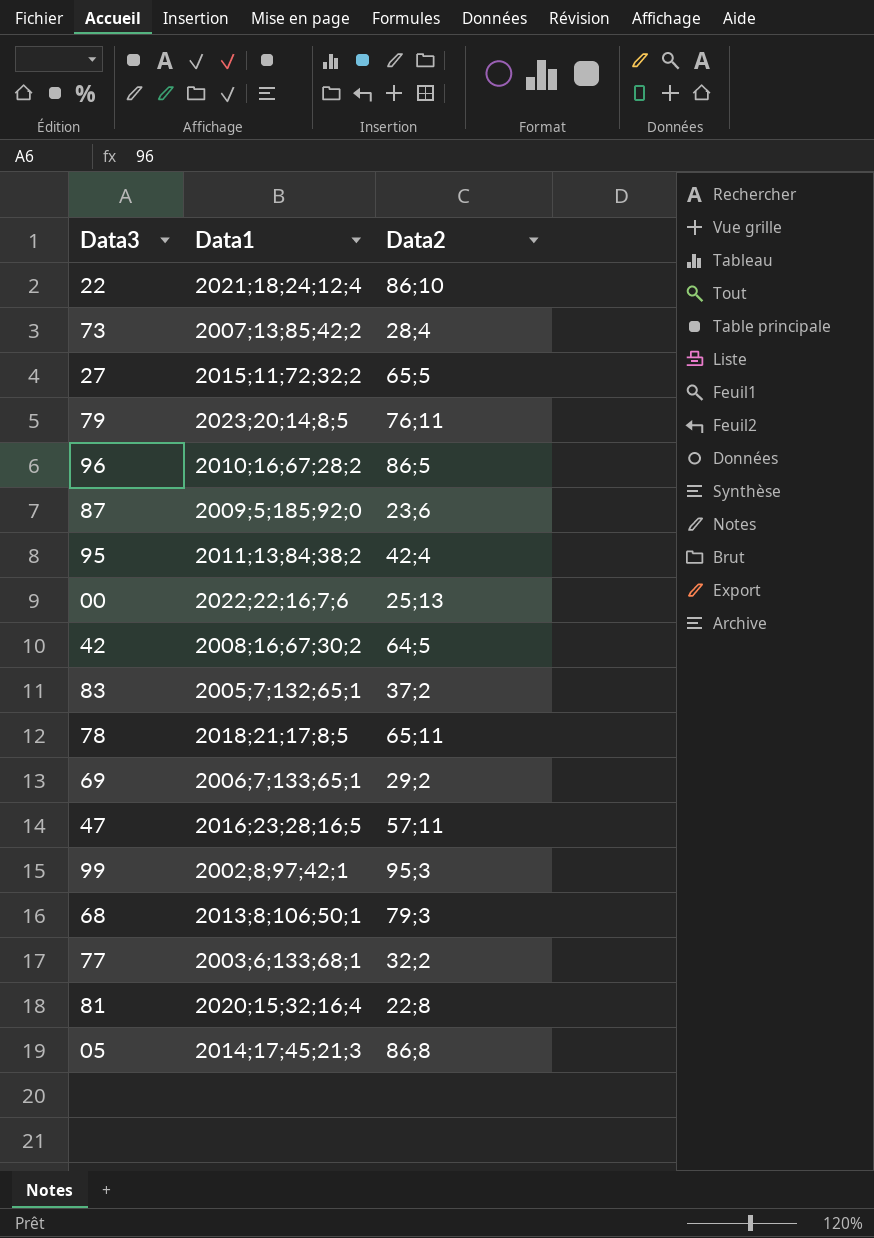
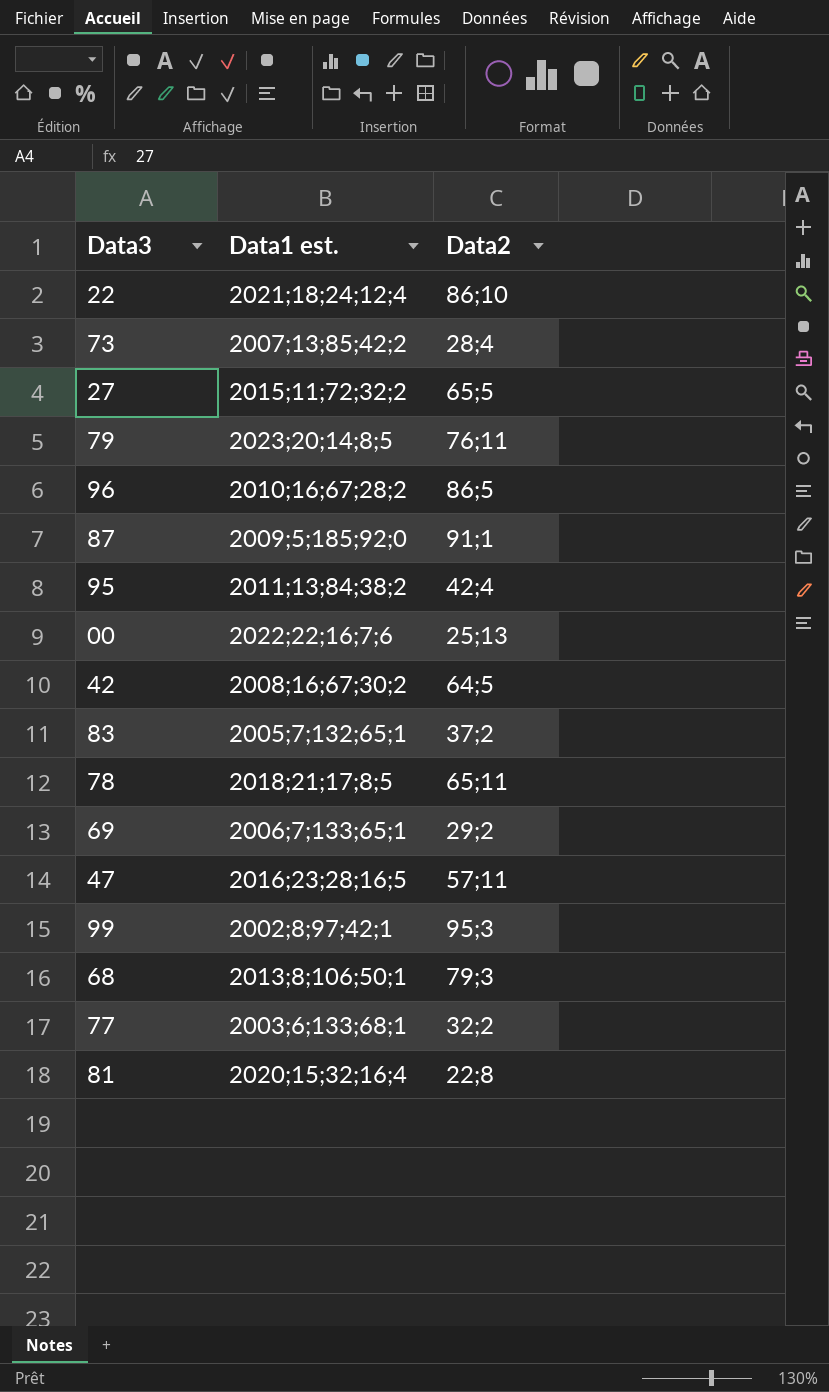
column name: Data1 -> Data1 est.
row 05: 2014;17;45;21;3 | 86;8 -> none
87 | Data2: 23;6 -> 91;1

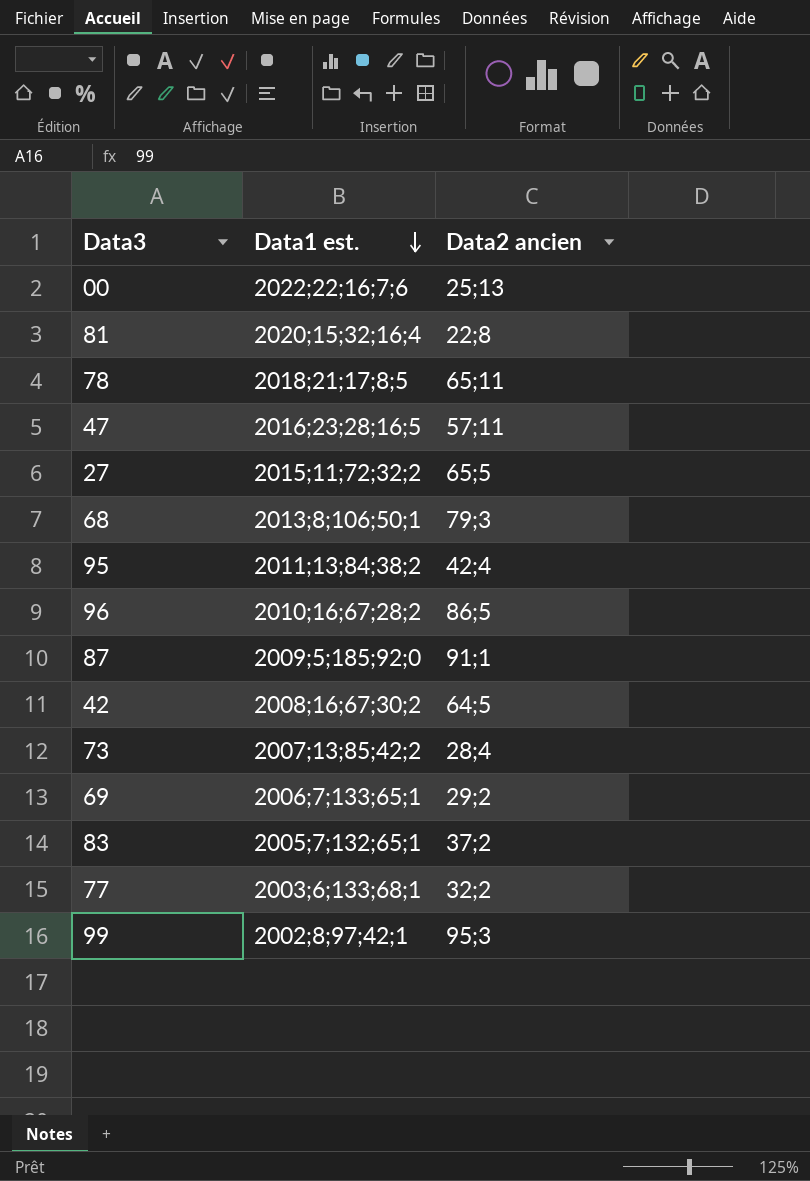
row order: none -> Data1 est. descending
column name: Data2 -> Data2 ancien
row 22: 2021;18;24;12;4 | 86;10 -> none
row 79: 2023;20;14;8;5 | 76;11 -> none

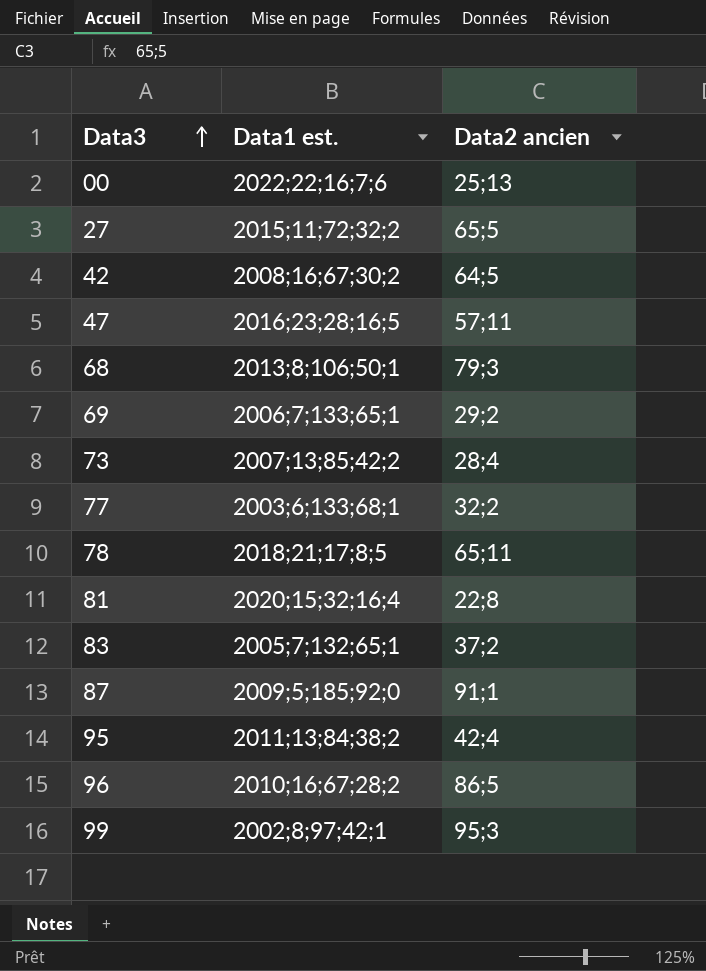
row order: Data1 est. descending -> Data3 ascending

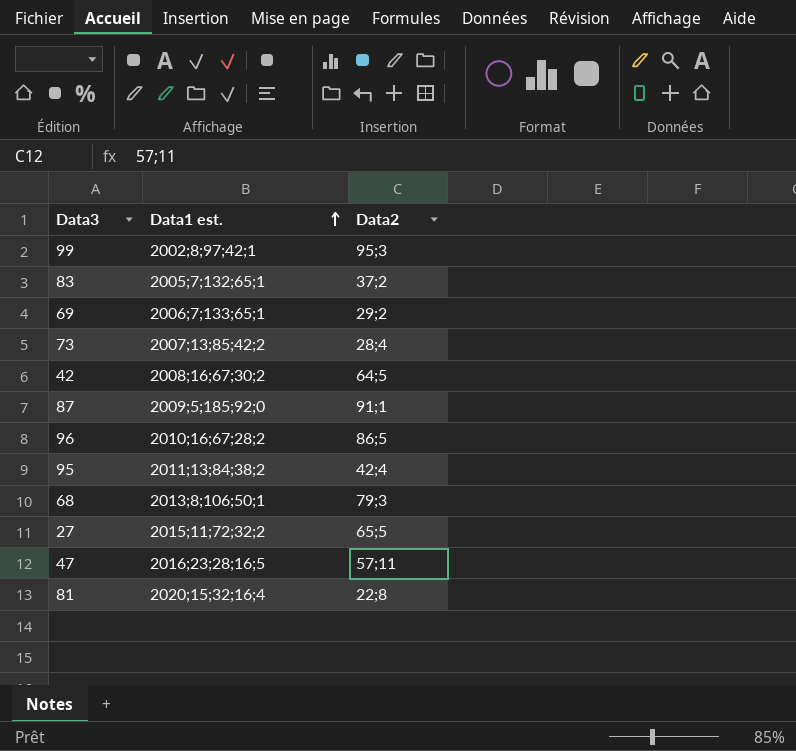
row order: Data3 ascending -> Data1 est. ascending
column name: Data2 ancien -> Data2
row 00: 2022;22;16;7;6 | 25;13 -> none
row 77: 2003;6;133;68;1 | 32;2 -> none
row 78: 2018;21;17;8;5 | 65;11 -> none

